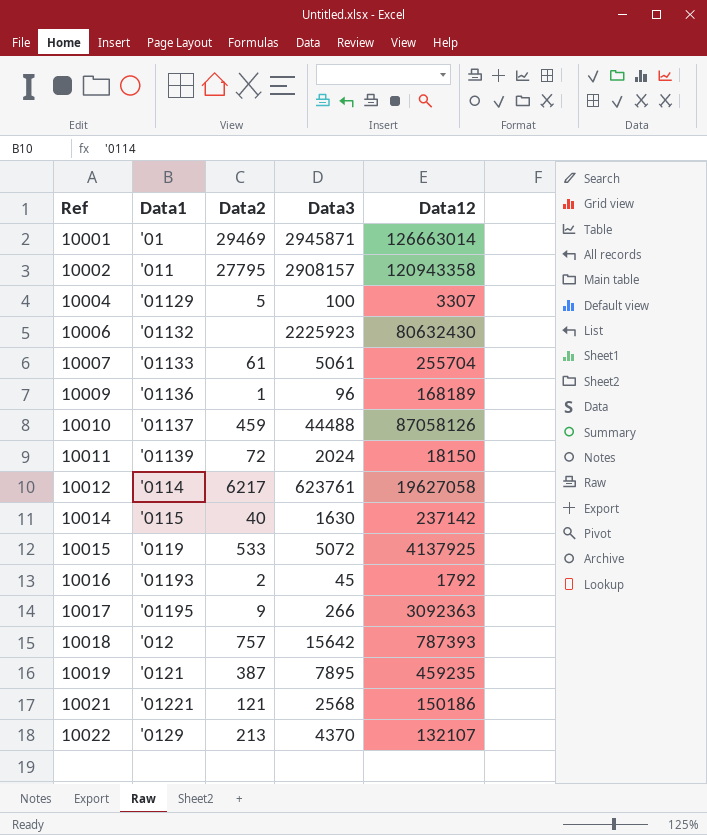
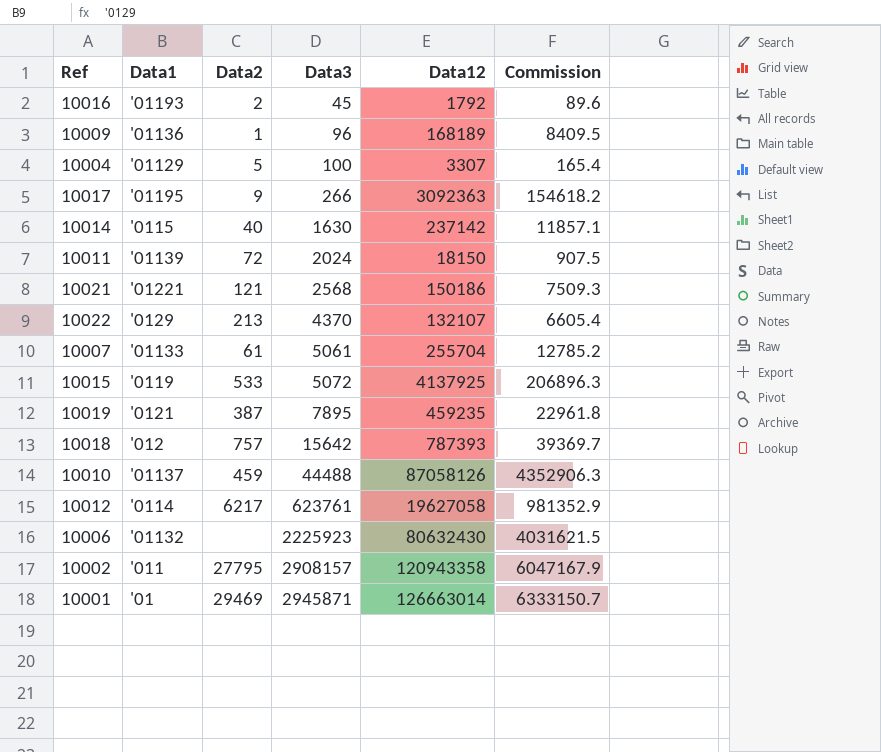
row order: Ref ascending -> Data3 ascending
column Commission | formula: none -> [Data12] * 0.05

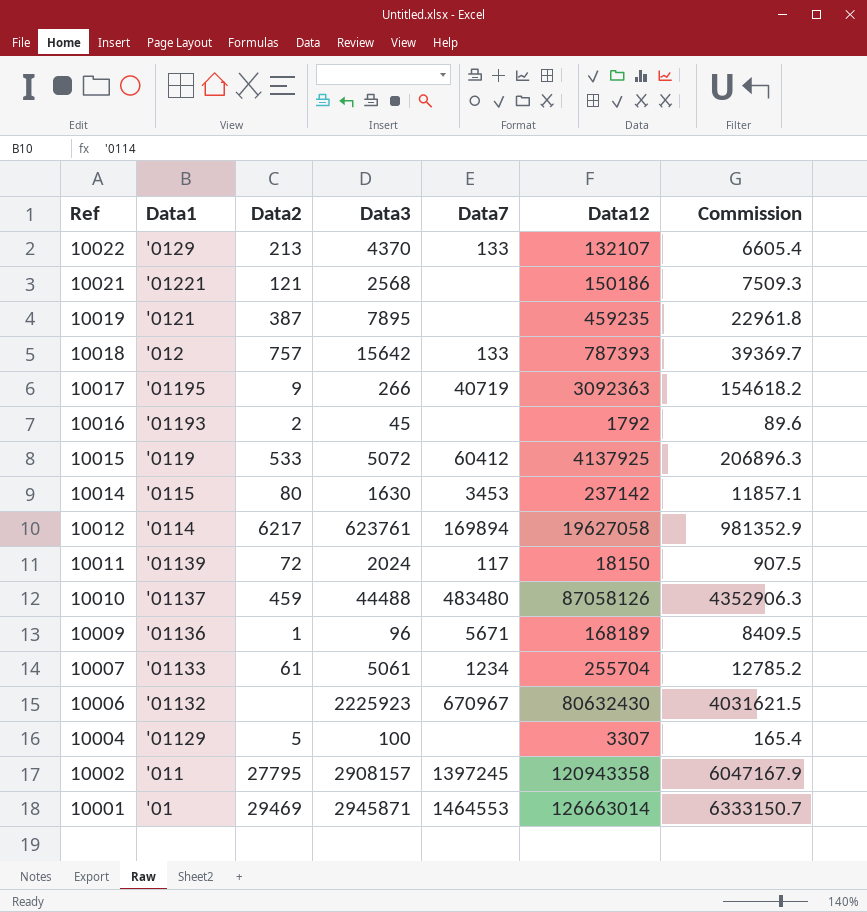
row order: Data3 ascending -> Ref descending
column Data7 | position: none -> 5
10014 | Data2: 40 -> 80

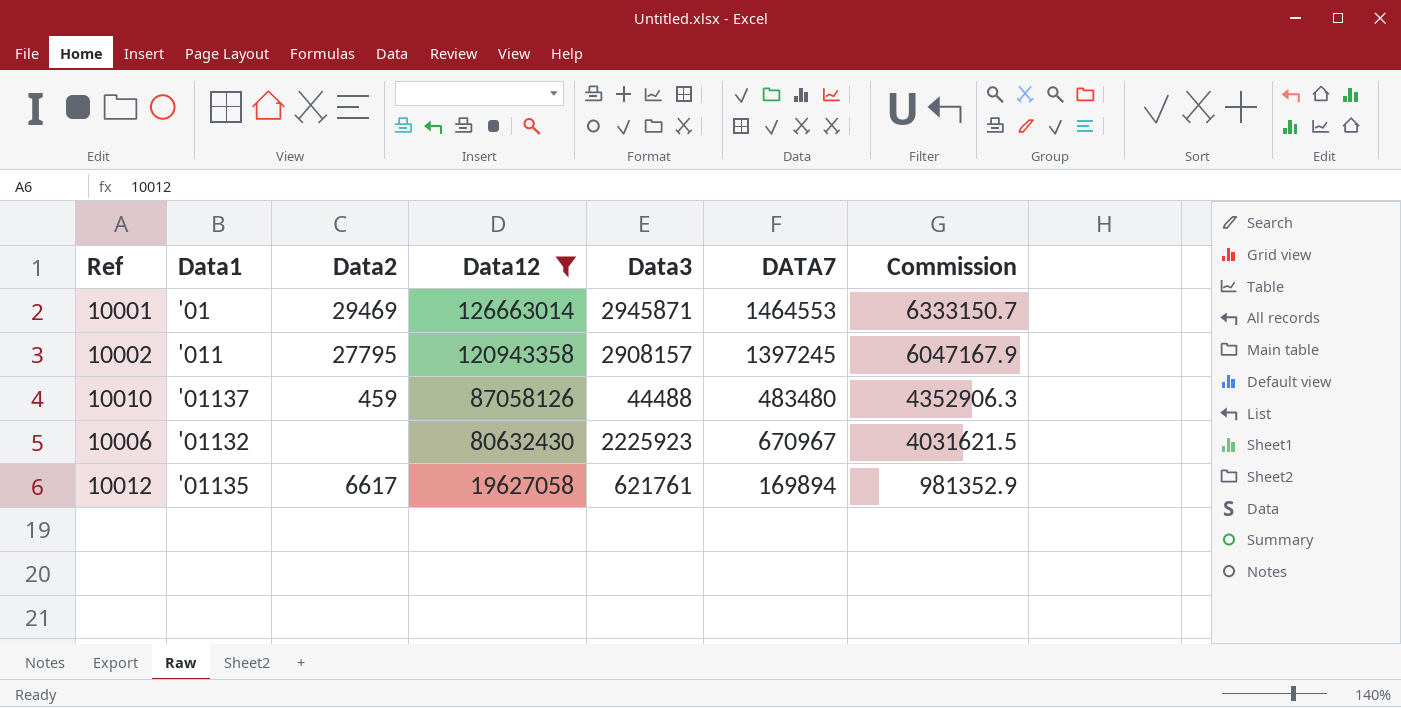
filter: none -> Data12 >= 19627058
row order: Ref descending -> Data12 descending
column Data12 | position: 6 -> 4
column name: Data7 -> DATA7
10012 | Data1: '0114 -> '01135
10012 | Data2: 6217 -> 6617
10012 | Data3: 623761 -> 621761

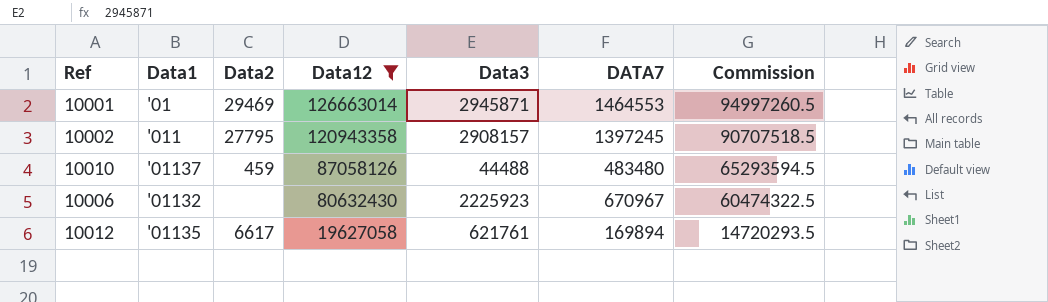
column Commission | formula: [Data12] * 0.05 -> [Data12] * 0.75

